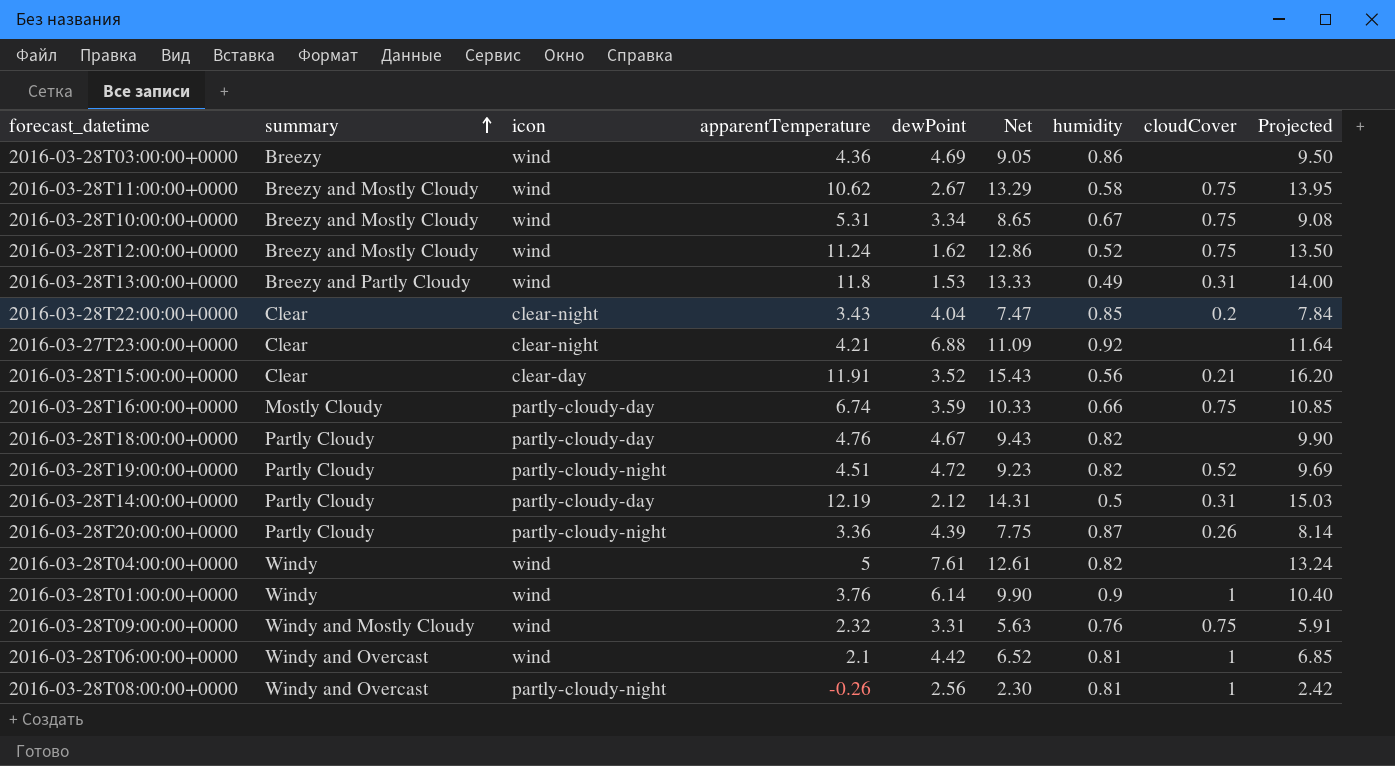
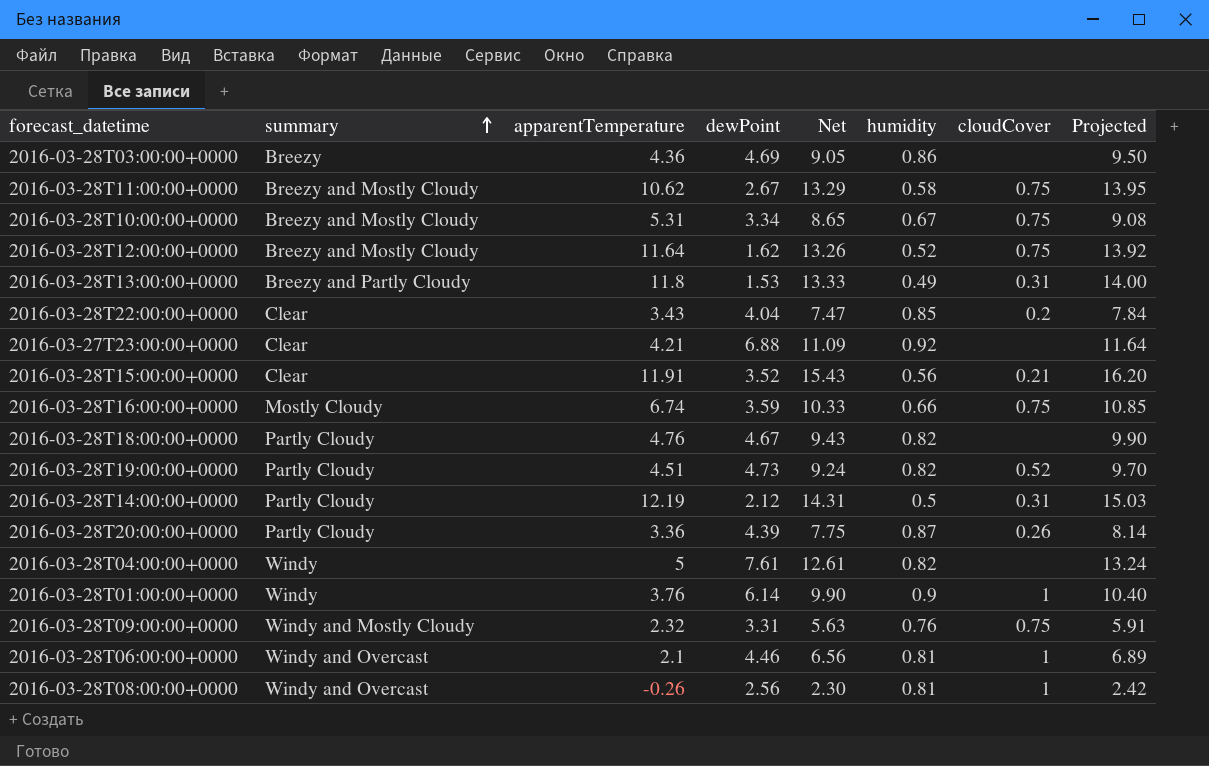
column icon | position: 3 -> none
2016-03-28T12:00:00+0000 | apparentTemperature: 11.24 -> 11.64
2016-03-28T12:00:00+0000 | Net: 12.86 -> 13.26
2016-03-28T12:00:00+0000 | Projected: 13.50 -> 13.92
2016-03-28T19:00:00+0000 | dewPoint: 4.72 -> 4.73
2016-03-28T19:00:00+0000 | Net: 9.23 -> 9.24
2016-03-28T19:00:00+0000 | Projected: 9.69 -> 9.70
2016-03-28T06:00:00+0000 | dewPoint: 4.42 -> 4.46
2016-03-28T06:00:00+0000 | Net: 6.52 -> 6.56
2016-03-28T06:00:00+0000 | Projected: 6.85 -> 6.89

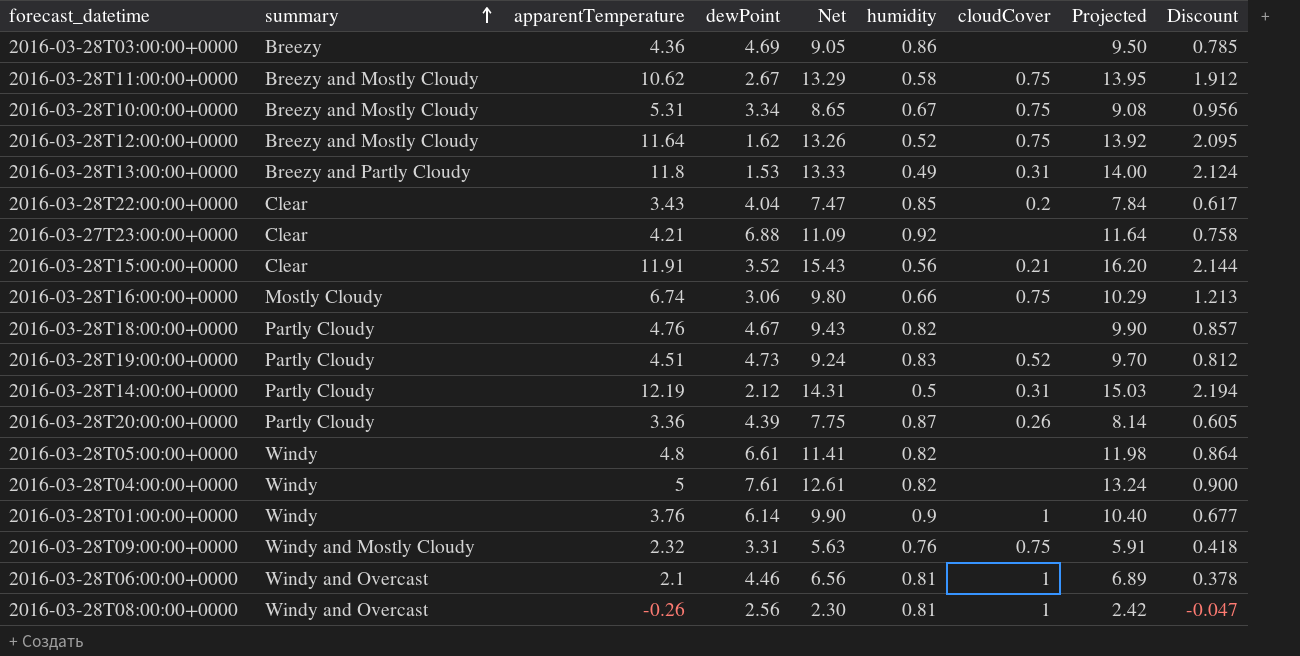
column Discount | formula: none -> [apparentTemperature] * 0.18
2016-03-28T16:00:00+0000 | dewPoint: 3.59 -> 3.06
2016-03-28T16:00:00+0000 | Net: 10.33 -> 9.80
2016-03-28T16:00:00+0000 | Projected: 10.85 -> 10.29
2016-03-28T19:00:00+0000 | humidity: 0.82 -> 0.83
row 2016-03-28T05:00:00+0000: none -> Windy | 4.8 | 6.61 | 11.41 | 0.82 | none | 11.98 | 0.864

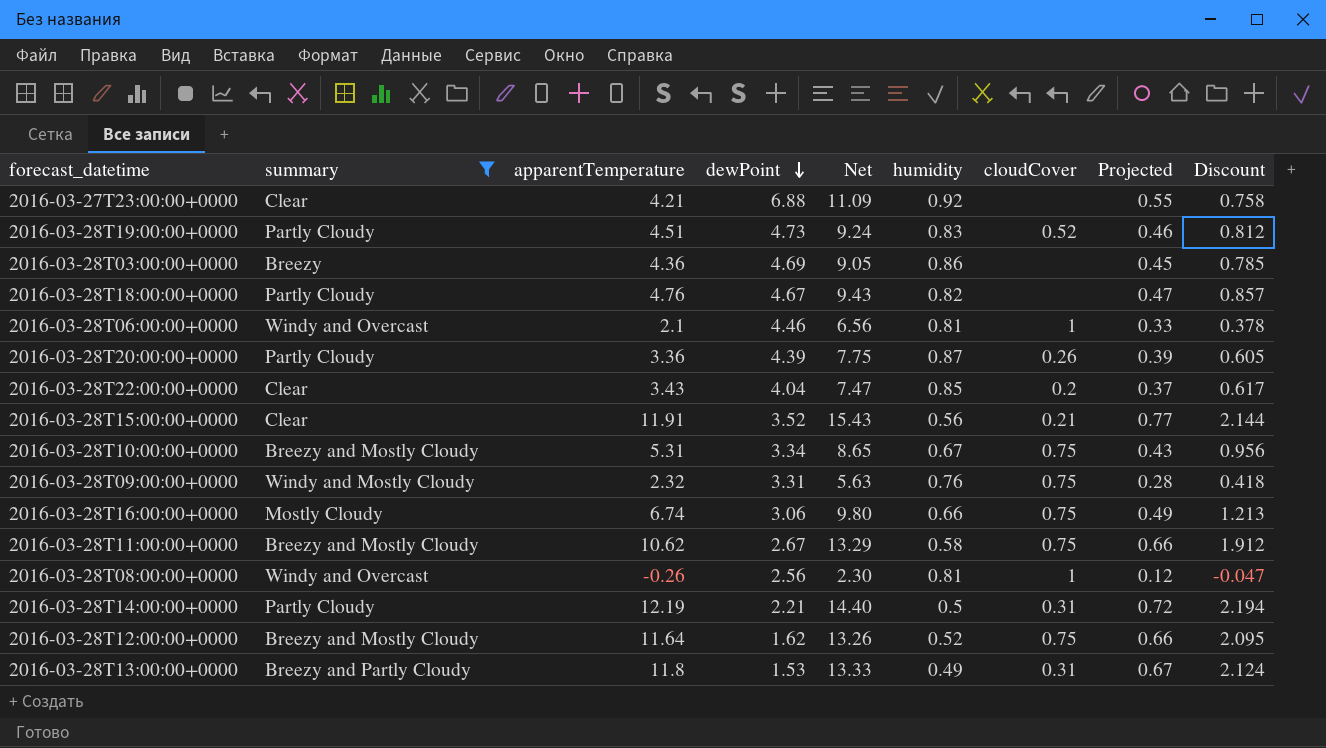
filter: none -> summary != Windy
row order: summary ascending -> dewPoint descending
column Projected | formula: [Net] * 1.05 -> [Net] * 0.05
2016-03-28T14:00:00+0000 | dewPoint: 2.12 -> 2.21
2016-03-28T14:00:00+0000 | Net: 14.31 -> 14.40

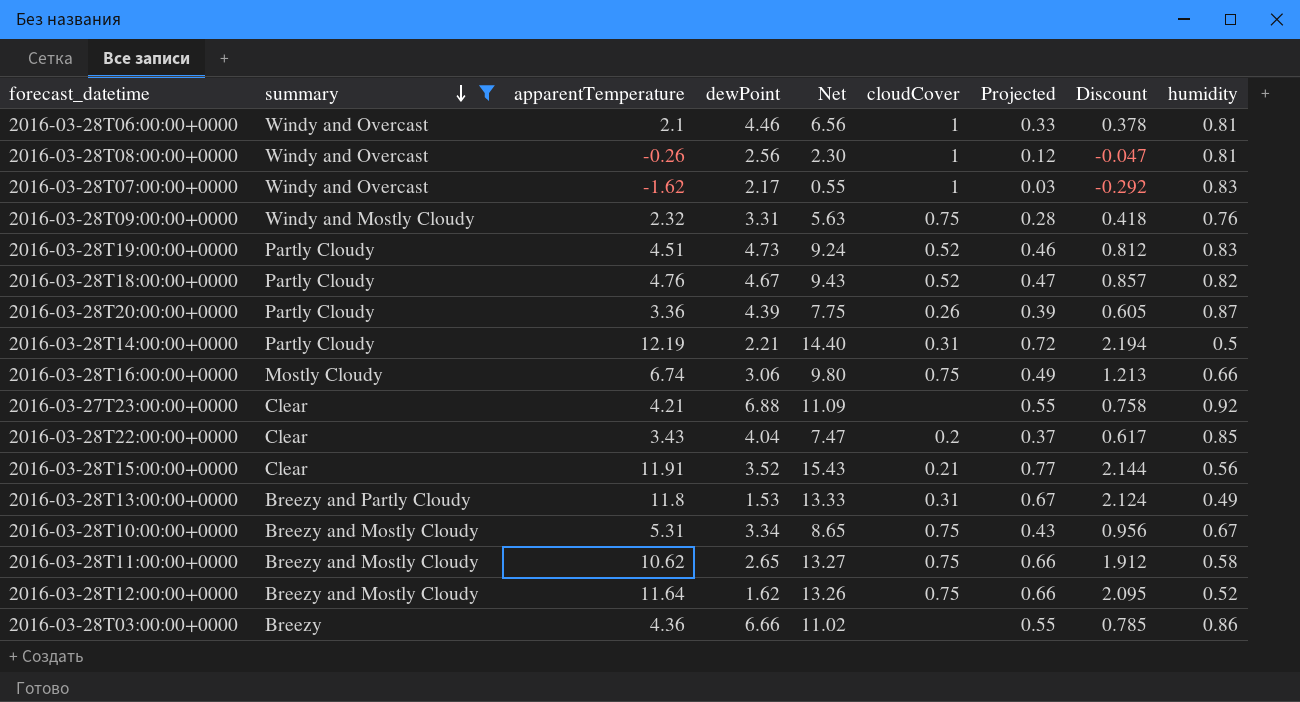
row order: dewPoint descending -> summary descending
column humidity | position: 6 -> 9
row 2016-03-28T07:00:00+0000: none -> Windy and Overcast | -1.62 | 2.17 | 0.55 | 1 | 0.03 | -0.292 | 0.83
2016-03-28T18:00:00+0000 | cloudCover: none -> 0.52
2016-03-28T11:00:00+0000 | dewPoint: 2.67 -> 2.65
2016-03-28T11:00:00+0000 | Net: 13.29 -> 13.27
2016-03-28T03:00:00+0000 | dewPoint: 4.69 -> 6.66
2016-03-28T03:00:00+0000 | Net: 9.05 -> 11.02
2016-03-28T03:00:00+0000 | Projected: 0.45 -> 0.55

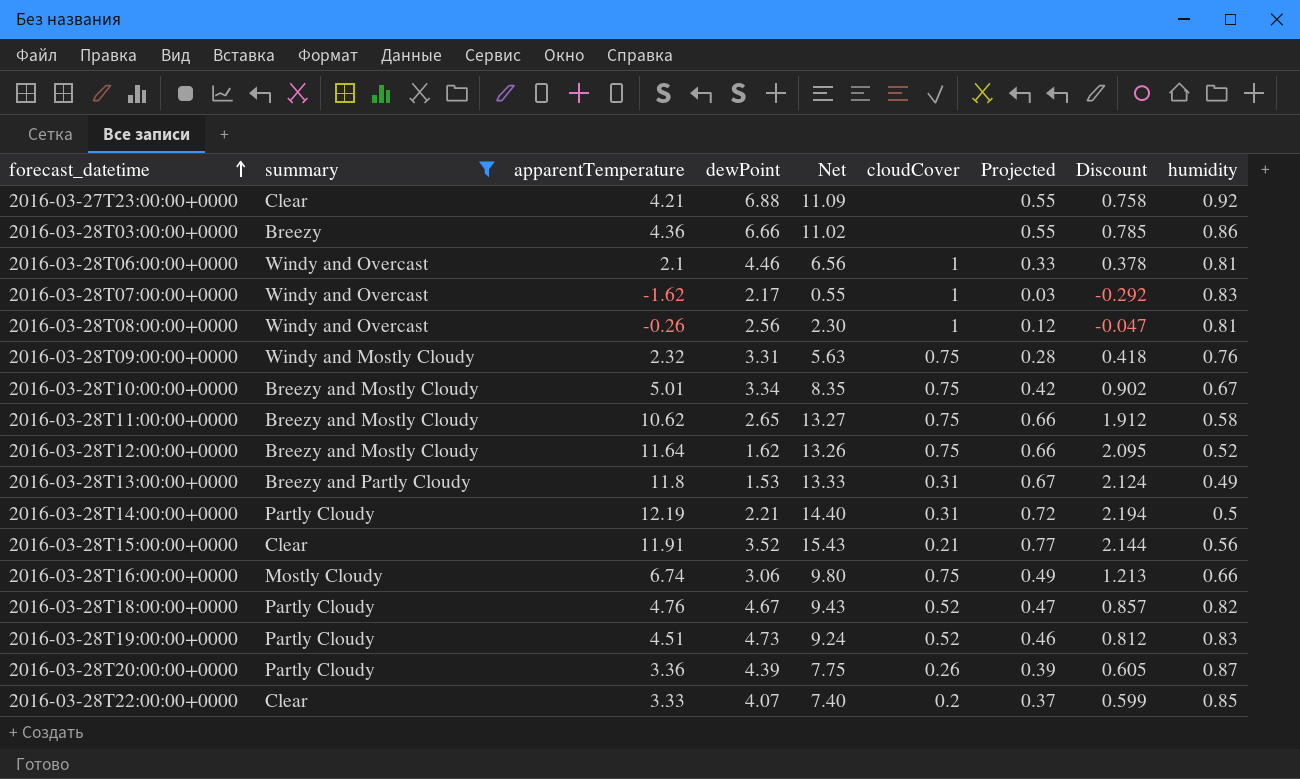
row order: summary descending -> forecast_datetime ascending
2016-03-28T10:00:00+0000 | apparentTemperature: 5.31 -> 5.01
2016-03-28T10:00:00+0000 | Net: 8.65 -> 8.35
2016-03-28T10:00:00+0000 | Projected: 0.43 -> 0.42
2016-03-28T10:00:00+0000 | Discount: 0.956 -> 0.902
2016-03-28T22:00:00+0000 | apparentTemperature: 3.43 -> 3.33
2016-03-28T22:00:00+0000 | dewPoint: 4.04 -> 4.07
2016-03-28T22:00:00+0000 | Net: 7.47 -> 7.40
2016-03-28T22:00:00+0000 | Discount: 0.617 -> 0.599

